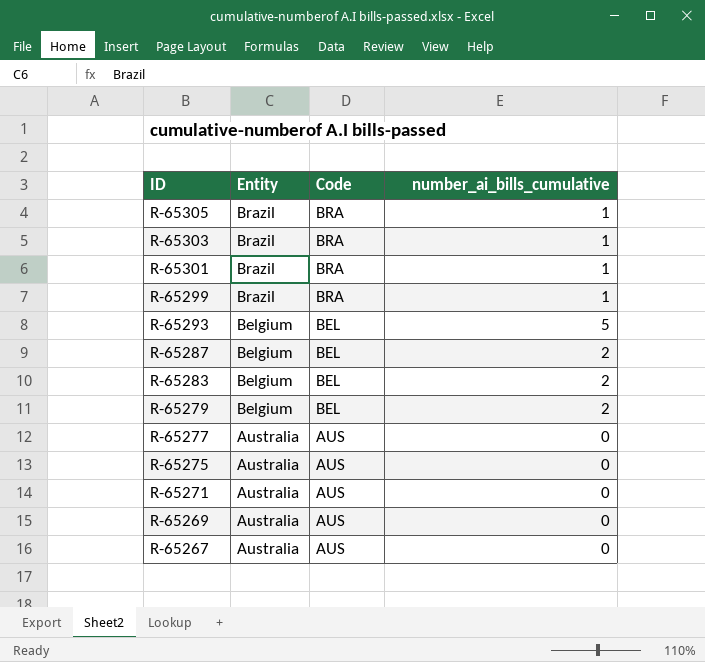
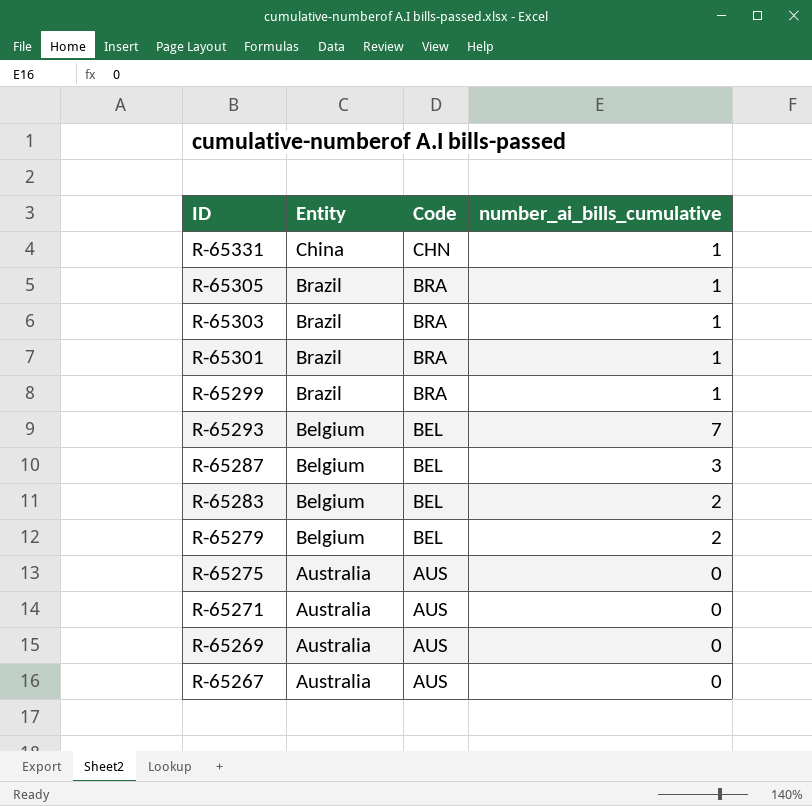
row R-65277: Australia | AUS | 0 -> none
row R-65331: none -> China | CHN | 1
R-65293 | number_ai_bills_cumulative: 5 -> 7
R-65287 | number_ai_bills_cumulative: 2 -> 3

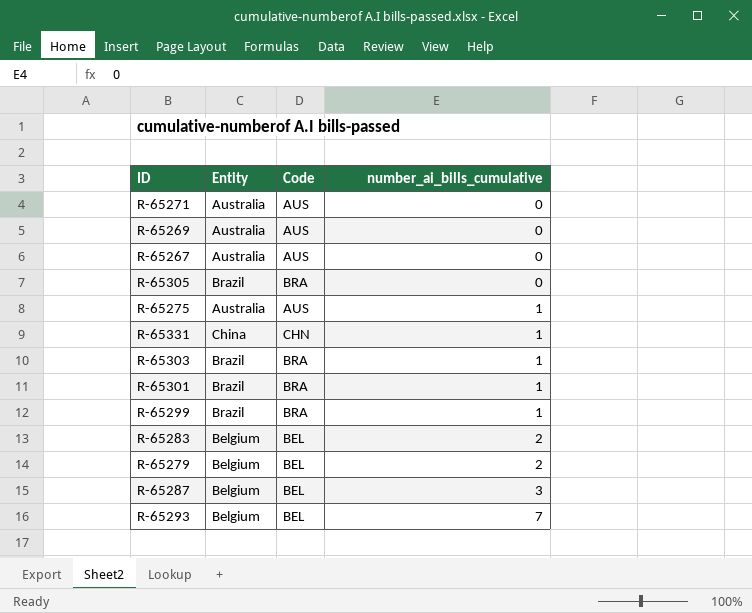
row order: ID descending -> number_ai_bills_cumulative ascending
R-65305 | number_ai_bills_cumulative: 1 -> 0
R-65275 | number_ai_bills_cumulative: 0 -> 1

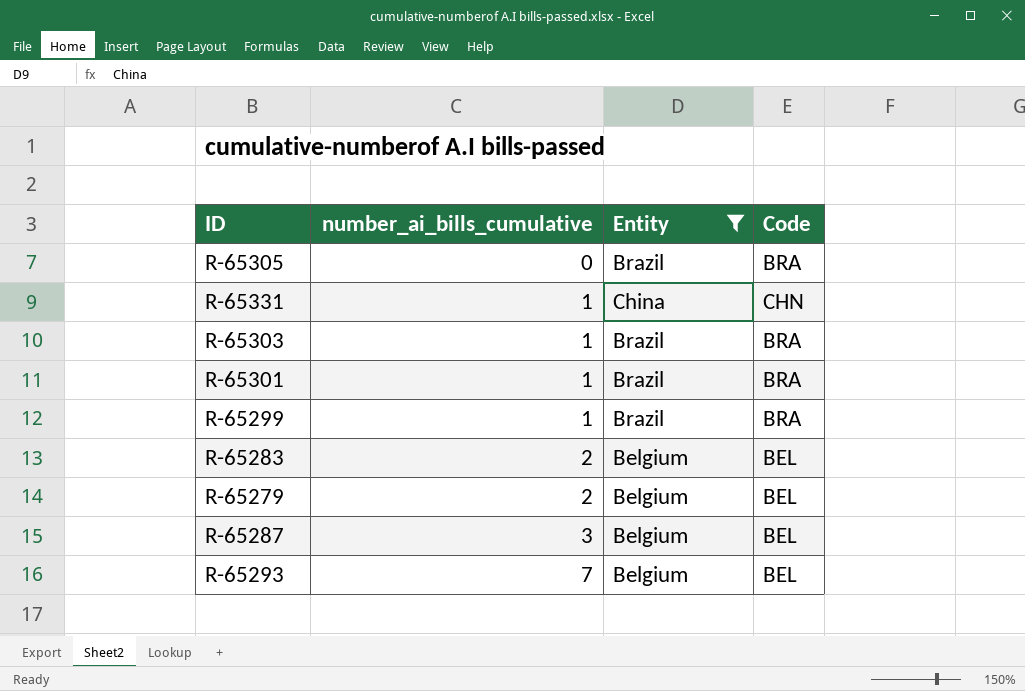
filter: none -> Entity != Australia
column number_ai_bills_cumulative | position: 4 -> 2

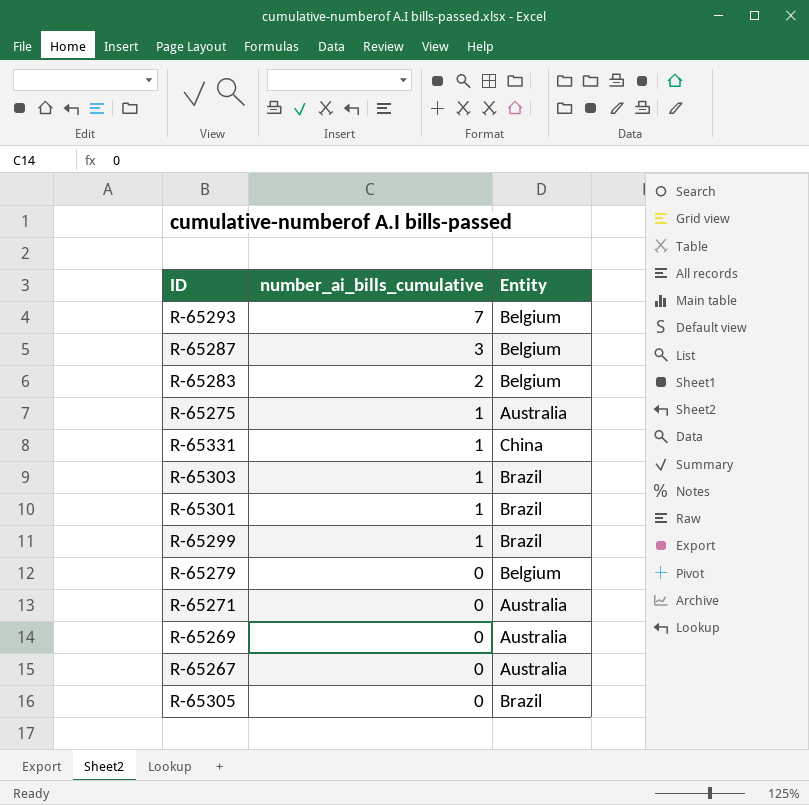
filter: Entity != Australia -> none
row order: number_ai_bills_cumulative ascending -> number_ai_bills_cumulative descending
column Code | position: 4 -> none
R-65279 | number_ai_bills_cumulative: 2 -> 0

